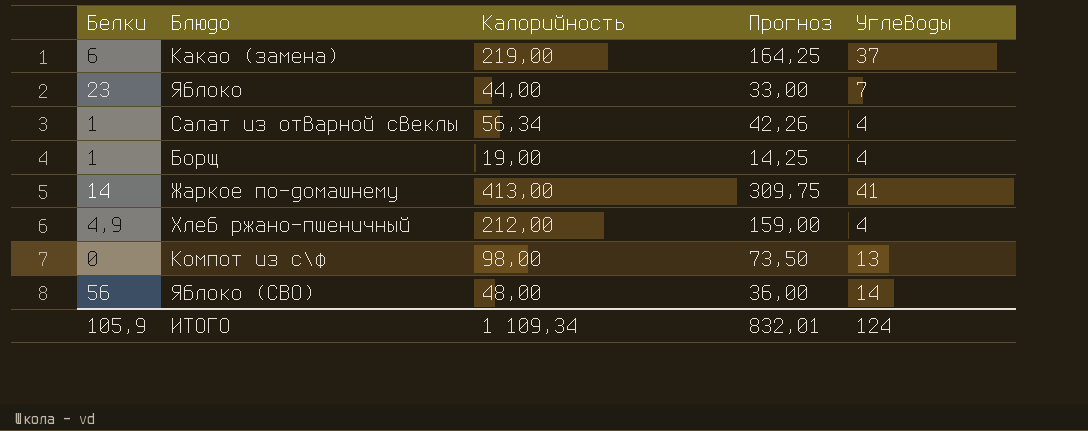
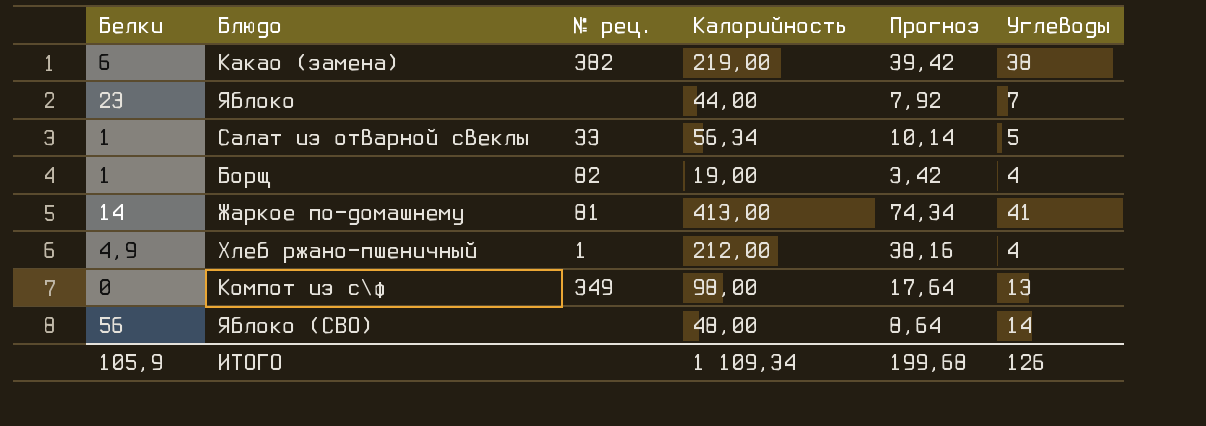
column № рец. | position: none -> 3
column Прогноз | formula: [Калорийность] * 0,75 -> [Калорийность] * 0,18
Какао (замена) | Углеводы: 37 -> 38
Салат из отварной свеклы | Углеводы: 4 -> 5
ИТОГО | Прогноз: 832,01 -> 199,68
ИТОГО | Углеводы: 124 -> 126

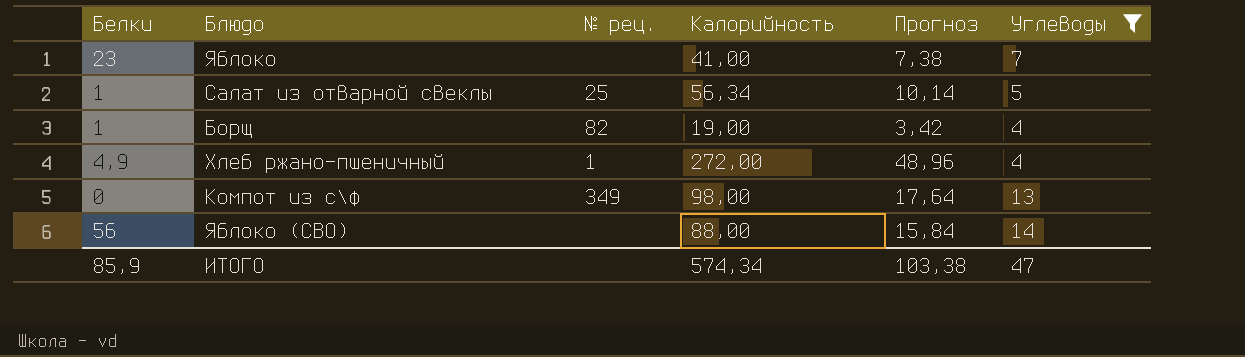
filter: none -> Углеводы <= 14
Яблоко | Калорийность: 44,00 -> 41,00
Яблоко | Прогноз: 7,92 -> 7,38
Салат из отварной свеклы | № рец.: 33 -> 25
Хлеб ржано-пшеничный | Калорийность: 212,00 -> 272,00
Хлеб ржано-пшеничный | Прогноз: 38,16 -> 48,96
Яблоко (СВО) | Калорийность: 48,00 -> 88,00
Яблоко (СВО) | Прогноз: 8,64 -> 15,84
ИТОГО | Белки: 105,9 -> 85,9
ИТОГО | Калорийность: 1 109,34 -> 574,34
ИТОГО | Прогноз: 199,68 -> 103,38
ИТОГО | Углеводы: 126 -> 47

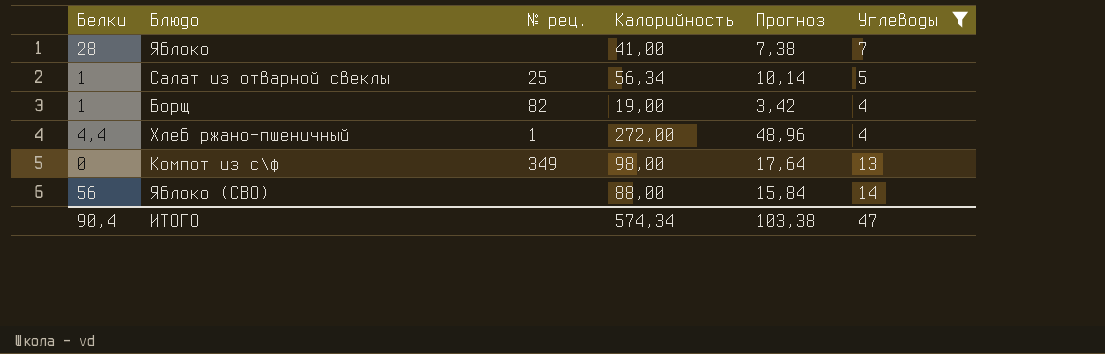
Яблоко | Белки: 23 -> 28
Хлеб ржано-пшеничный | Белки: 4,9 -> 4,4
ИТОГО | Белки: 85,9 -> 90,4

